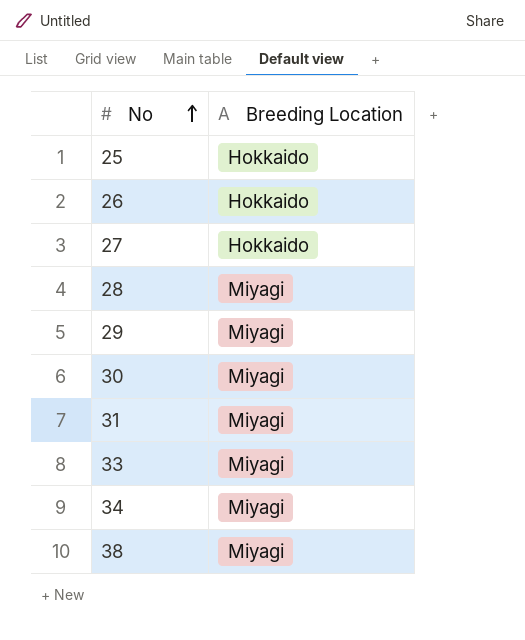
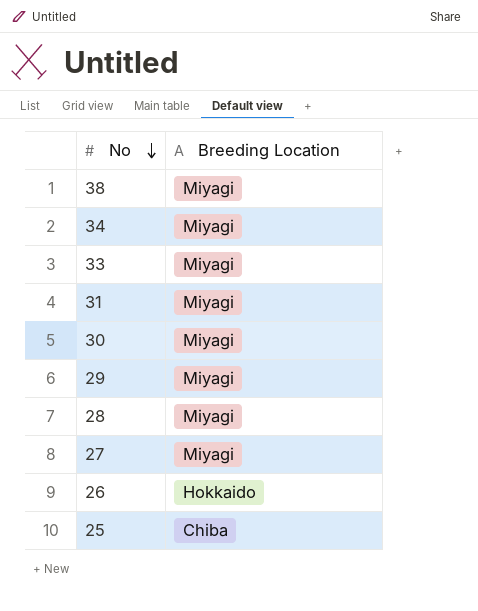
row order: No ascending -> No descending
27 | Breeding Location: Hokkaido -> Miyagi
25 | Breeding Location: Hokkaido -> Chiba

